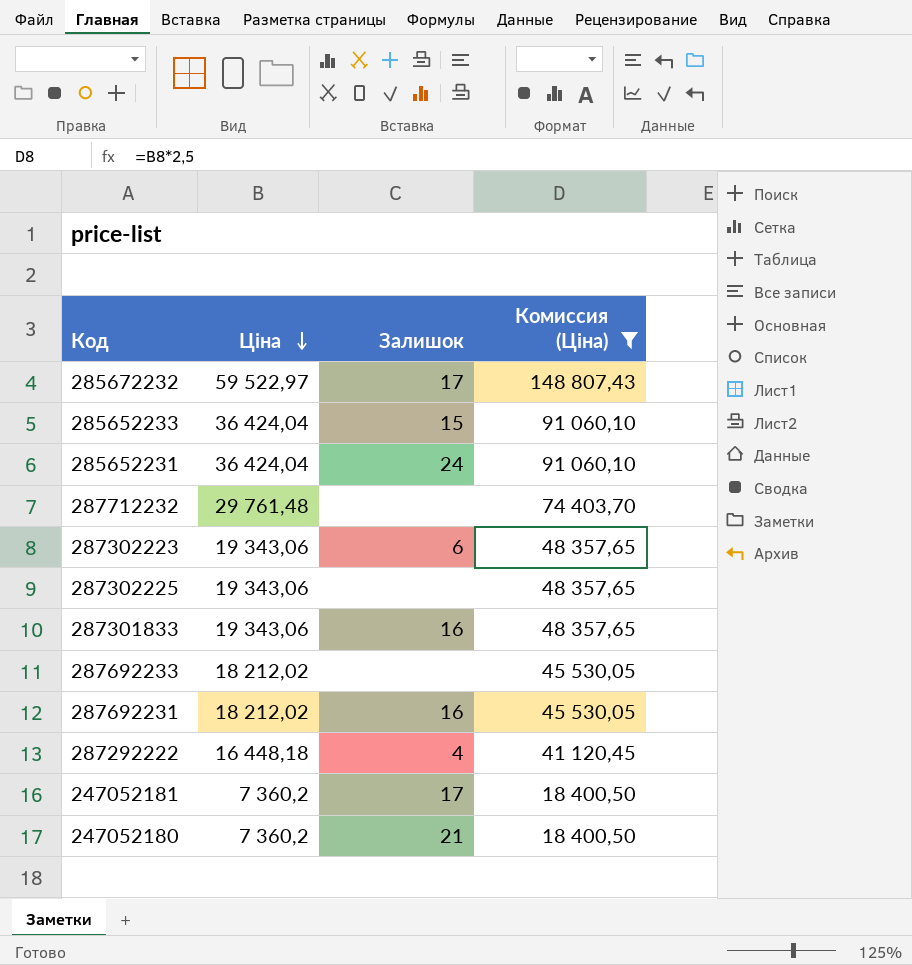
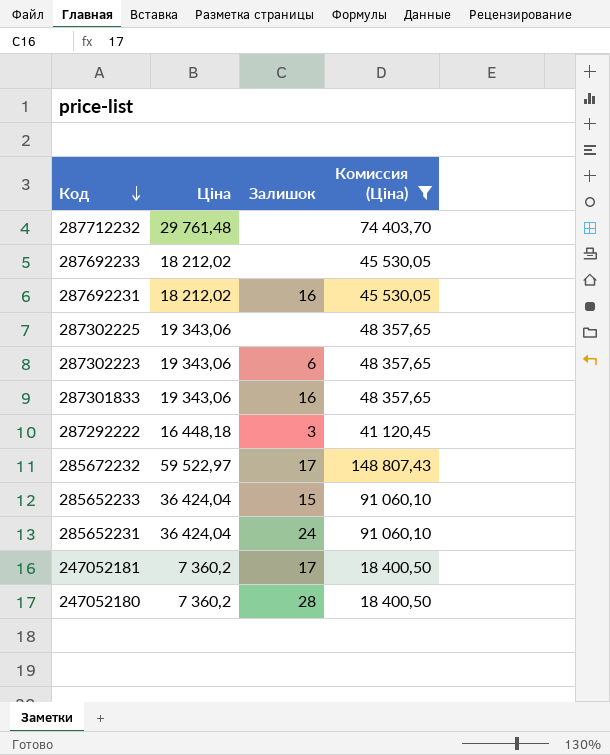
row order: Ціна descending -> Код descending
287292222 | Залишок: 4 -> 3
247052180 | Залишок: 21 -> 28

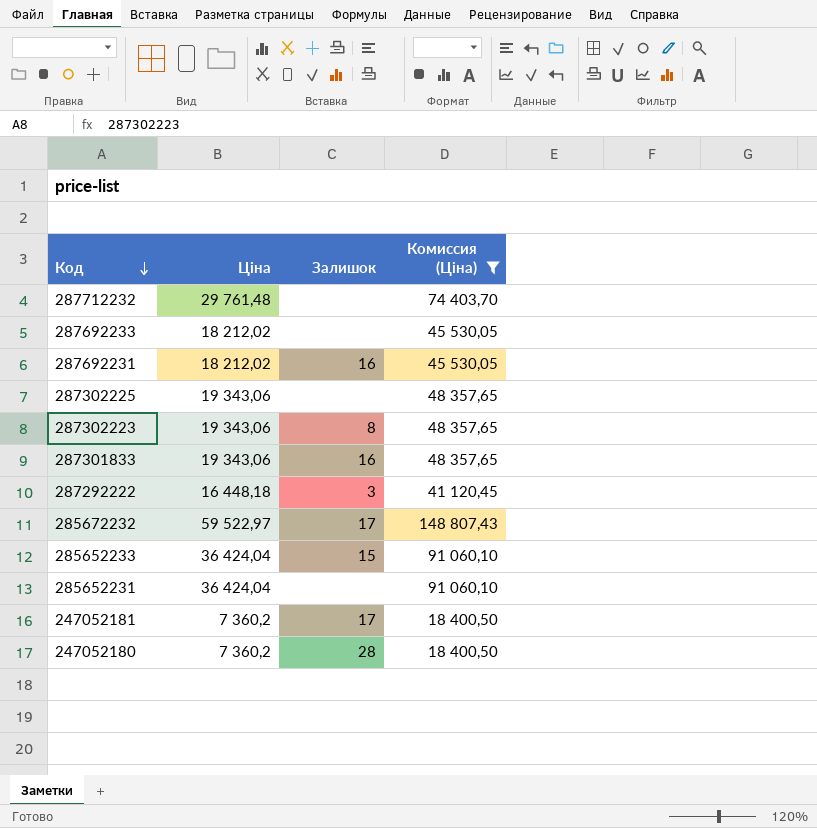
287302223 | Залишок: 6 -> 8
285652231 | Залишок: 24 -> none

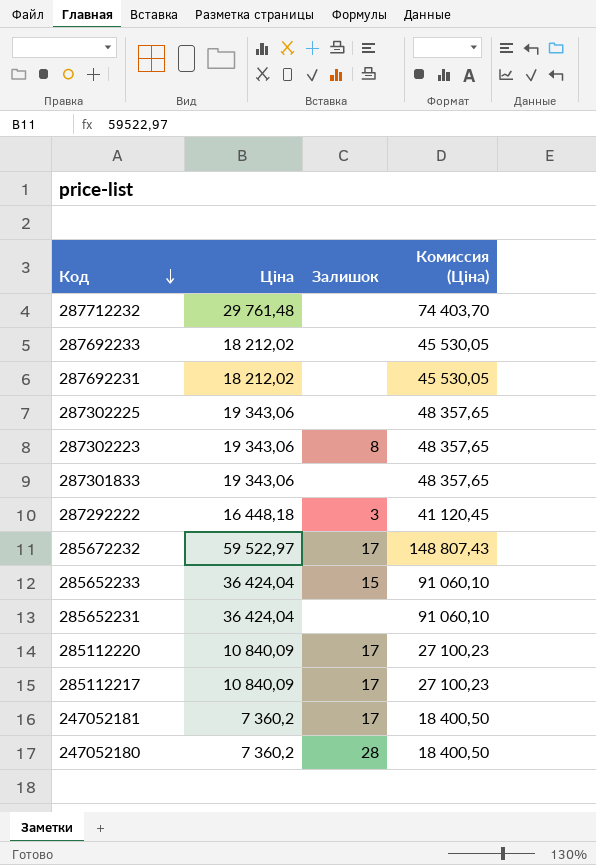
filter: Комиссия (Ціна) != 27 100,23 -> none
287692231 | Залишок: 16 -> none
287301833 | Залишок: 16 -> none

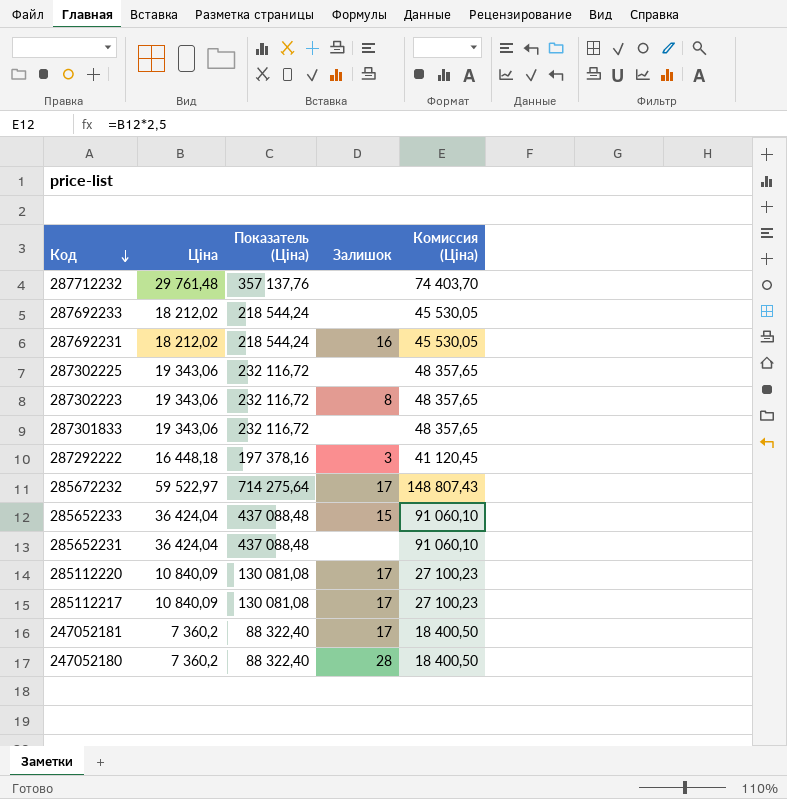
column Показатель (Ціна) | formula: none -> [Ціна] * 12
287692231 | Залишок: none -> 16

